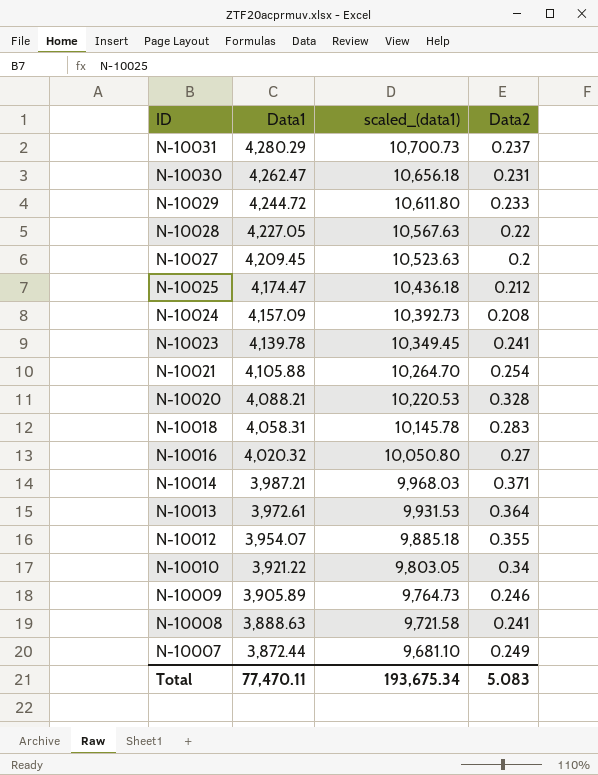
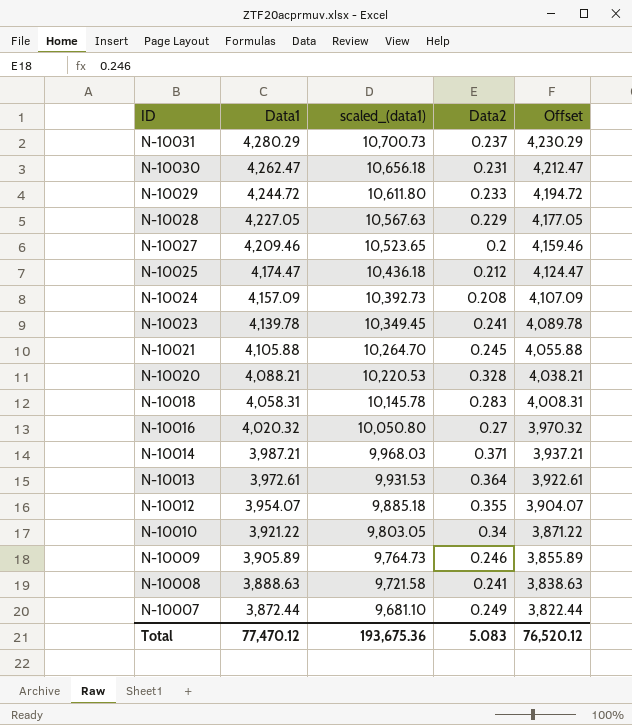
column Offset | formula: none -> [Data1] - 50
N-10028 | Data2: 0.22 -> 0.229
N-10027 | Data1: 4,209.45 -> 4,209.46
N-10027 | scaled_(data1): 10,523.63 -> 10,523.65
N-10021 | Data2: 0.254 -> 0.245
Total | Data1: 77,470.11 -> 77,470.12
Total | scaled_(data1): 193,675.34 -> 193,675.36

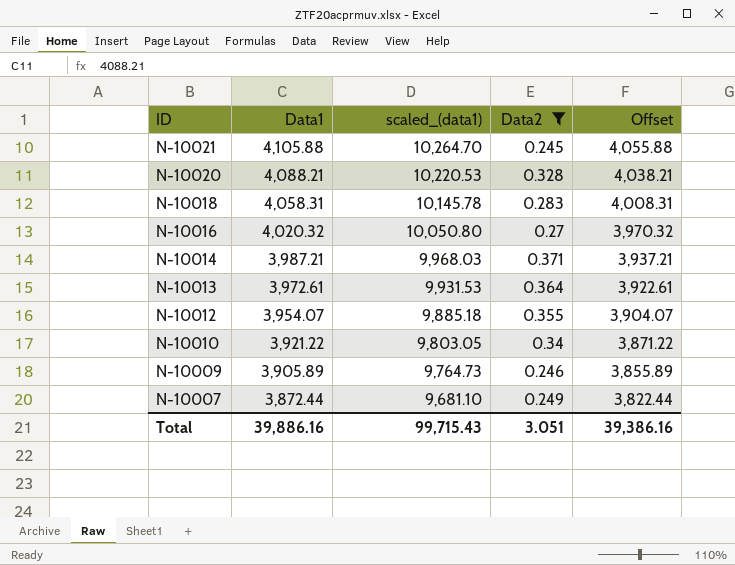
filter: none -> Data2 >= 0.245
Total | Data1: 77,470.12 -> 39,886.16
Total | scaled_(data1): 193,675.36 -> 99,715.43
Total | Data2: 5.083 -> 3.051
Total | Offset: 76,520.12 -> 39,386.16

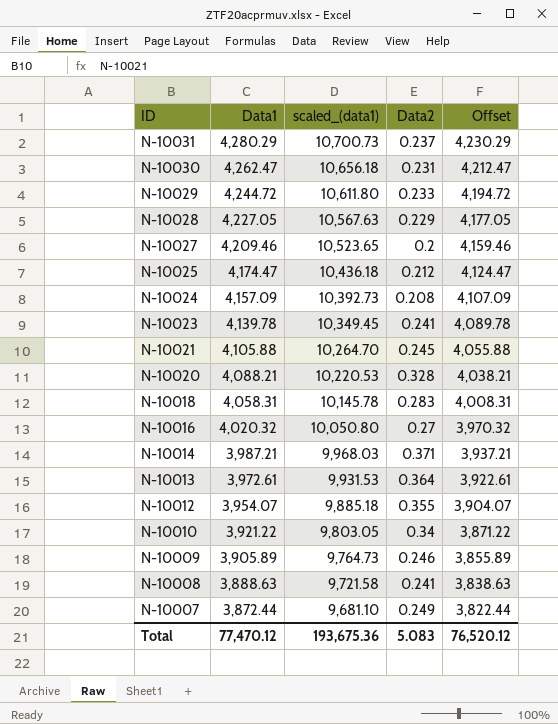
filter: Data2 >= 0.245 -> none
Total | Data1: 39,886.16 -> 77,470.12
Total | scaled_(data1): 99,715.43 -> 193,675.36
Total | Data2: 3.051 -> 5.083
Total | Offset: 39,386.16 -> 76,520.12

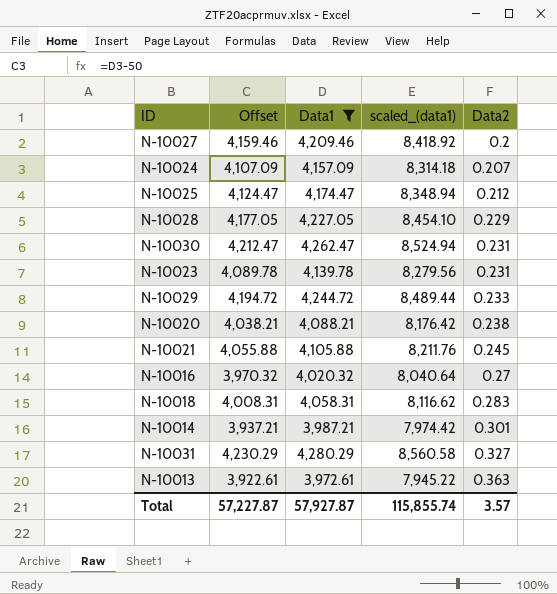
filter: none -> Data1 >= 3,972.61
row order: ID descending -> Data2 ascending
column Offset | position: 5 -> 2
column scaled_(data1) | formula: [Data1] * 2.5 -> [Data1] * 2
N-10024 | Data2: 0.208 -> 0.207
N-10023 | Data2: 0.241 -> 0.231
N-10020 | Data2: 0.328 -> 0.238
N-10014 | Data2: 0.371 -> 0.301
N-10031 | Data2: 0.237 -> 0.327
N-10013 | Data2: 0.364 -> 0.363
Total | Offset: 76,520.12 -> 57,227.87
Total | Data1: 77,470.12 -> 57,927.87
Total | scaled_(data1): 193,675.36 -> 115,855.74
Total | Data2: 5.083 -> 3.57

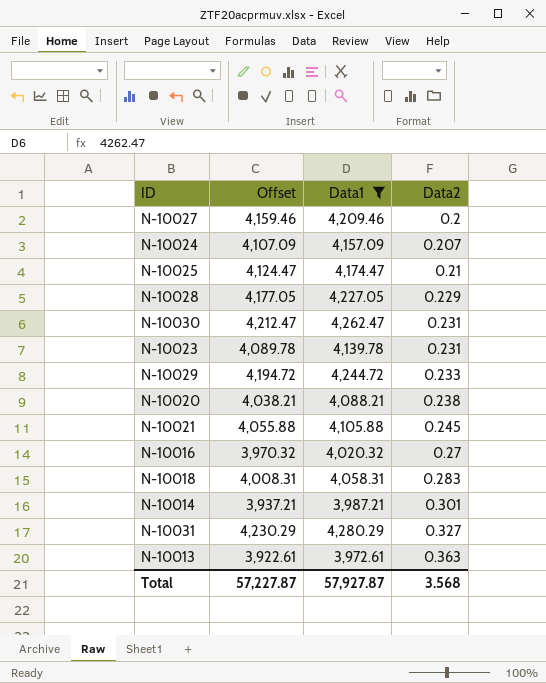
column scaled_(data1) | formula: [Data1] * 2 -> none
N-10025 | Data2: 0.212 -> 0.21
Total | Data2: 3.57 -> 3.568

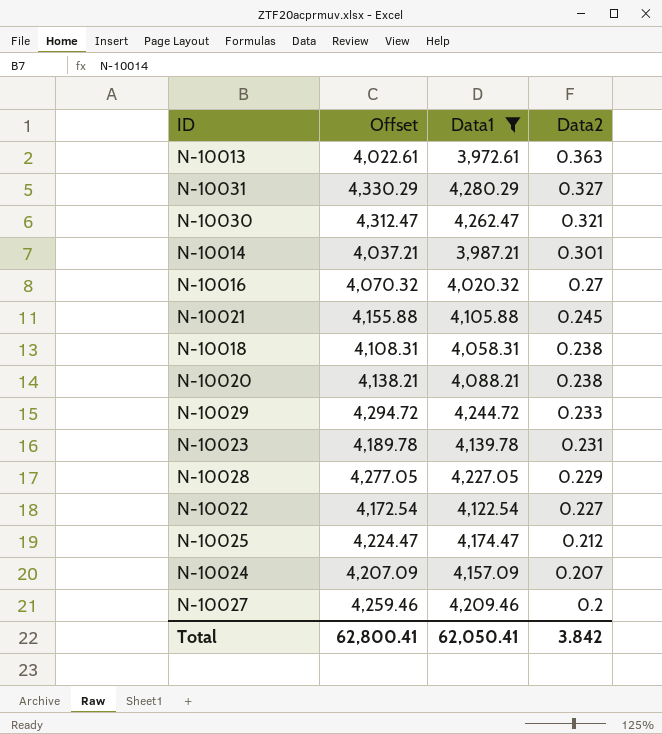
row order: Data2 ascending -> Data2 descending
column Offset | formula: [Data1] - 50 -> [Data1] + 50
N-10030 | Data2: 0.231 -> 0.321
N-10018 | Data2: 0.283 -> 0.238
row N-10022: none -> 4,172.54 | 4,122.54 | 0.227
N-10025 | Data2: 0.21 -> 0.212
Total | Offset: 57,227.87 -> 62,800.41
Total | Data1: 57,927.87 -> 62,050.41
Total | Data2: 3.568 -> 3.842

